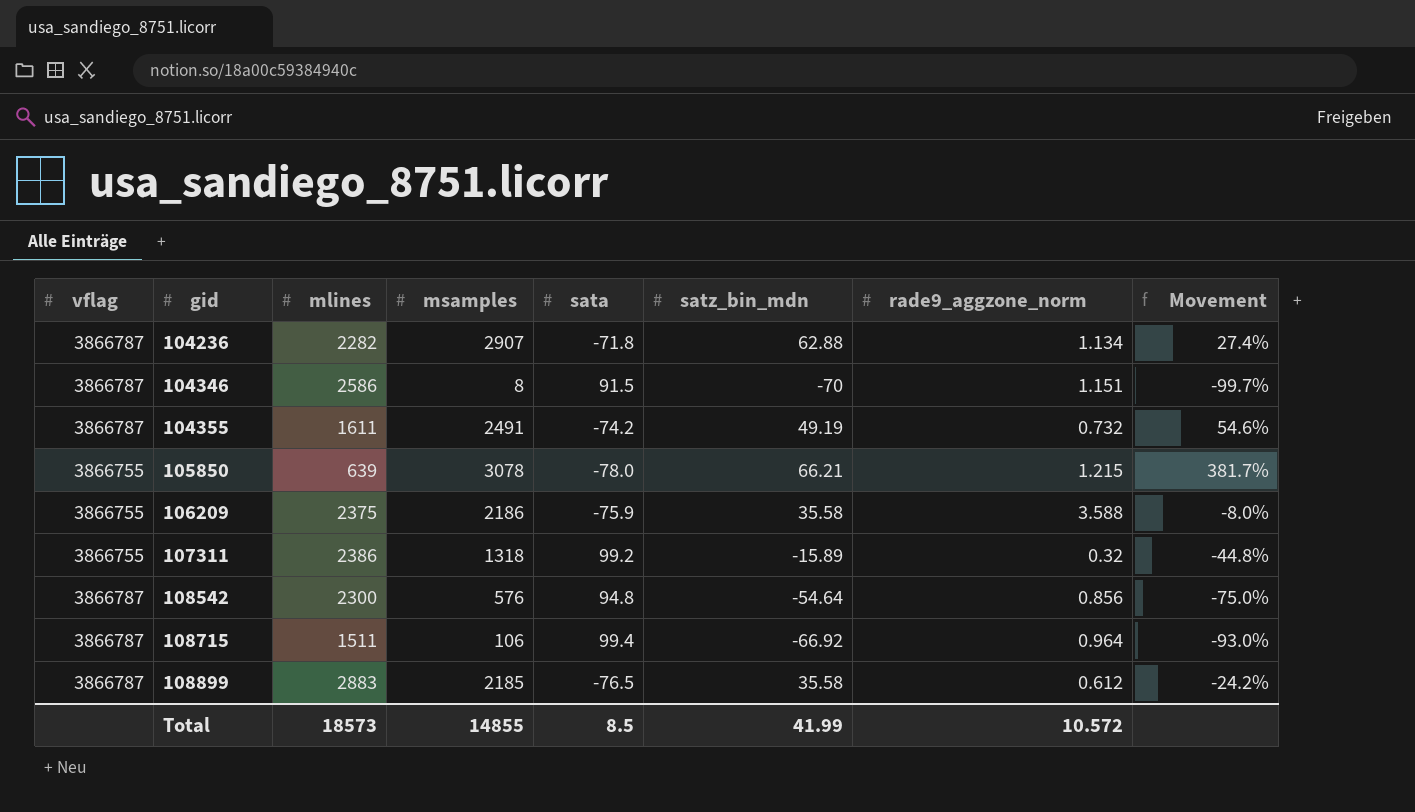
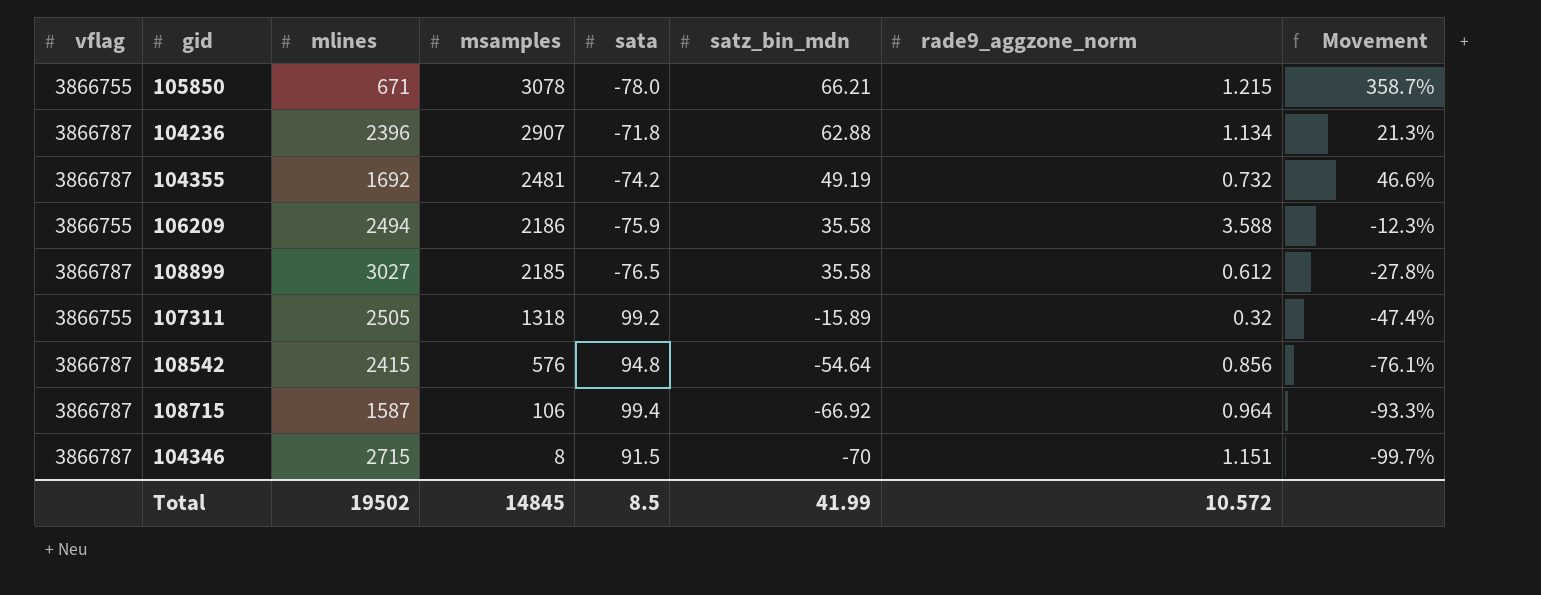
row order: gid ascending -> msamples descending
105850 | mlines: 639 -> 671
105850 | Movement: 381.7% -> 358.7%
104236 | mlines: 2282 -> 2396
104236 | Movement: 27.4% -> 21.3%
104355 | mlines: 1611 -> 1692
104355 | msamples: 2491 -> 2481
104355 | Movement: 54.6% -> 46.6%
106209 | mlines: 2375 -> 2494
106209 | Movement: -8.0% -> -12.3%
108899 | mlines: 2883 -> 3027
108899 | Movement: -24.2% -> -27.8%
107311 | mlines: 2386 -> 2505
107311 | Movement: -44.8% -> -47.4%
108542 | mlines: 2300 -> 2415
108542 | Movement: -75.0% -> -76.1%
108715 | mlines: 1511 -> 1587
108715 | Movement: -93.0% -> -93.3%
104346 | mlines: 2586 -> 2715
Total | mlines: 18573 -> 19502
Total | msamples: 14855 -> 14845

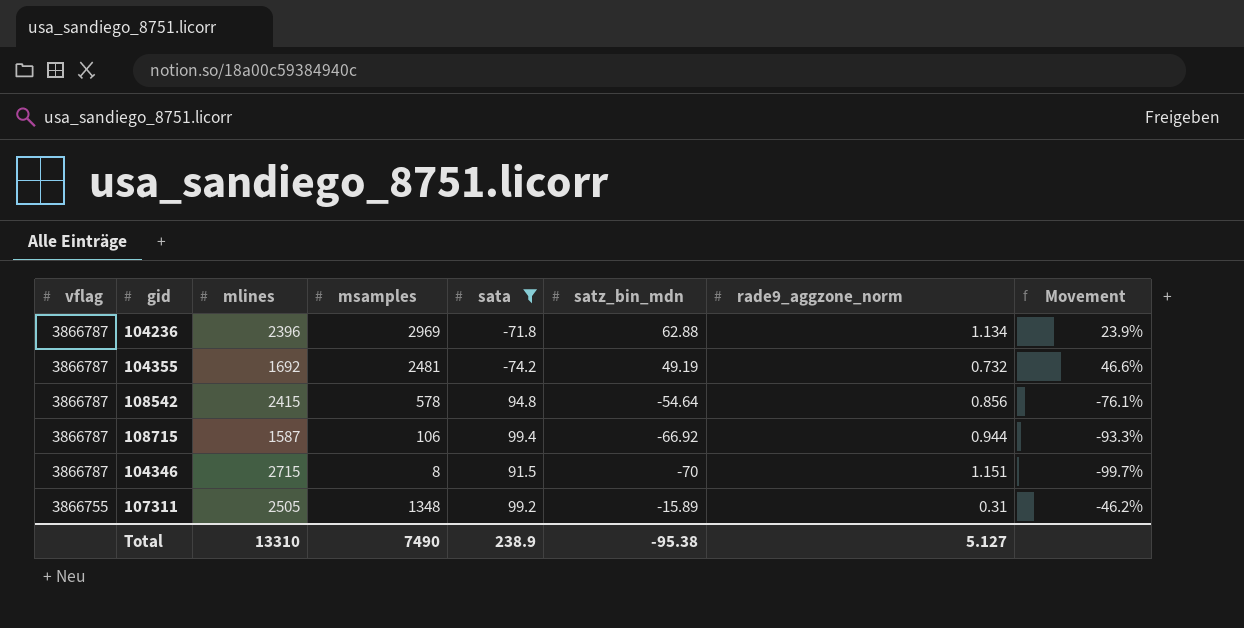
filter: none -> sata >= -74.2
row order: msamples descending -> vflag descending
104236 | msamples: 2907 -> 2969
104236 | Movement: 21.3% -> 23.9%
108542 | msamples: 576 -> 578
108715 | rade9_aggzone_norm: 0.964 -> 0.944
107311 | msamples: 1318 -> 1348
107311 | rade9_aggzone_norm: 0.32 -> 0.31
107311 | Movement: -47.4% -> -46.2%
Total | mlines: 19502 -> 13310
Total | msamples: 14845 -> 7490
Total | sata: 8.5 -> 238.9
Total | satz_bin_mdn: 41.99 -> -95.38
Total | rade9_aggzone_norm: 10.572 -> 5.127

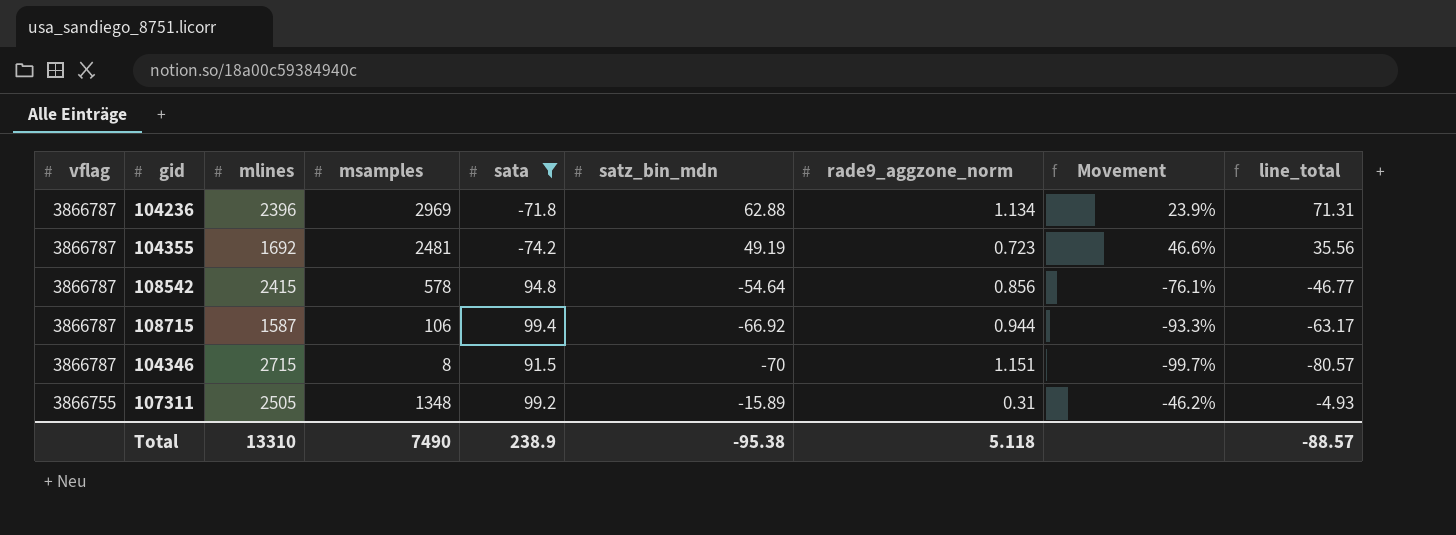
column line_total | formula: none -> [satz_bin_mdn] * [rade9_aggzone_norm]
104355 | rade9_aggzone_norm: 0.732 -> 0.723
Total | rade9_aggzone_norm: 5.127 -> 5.118

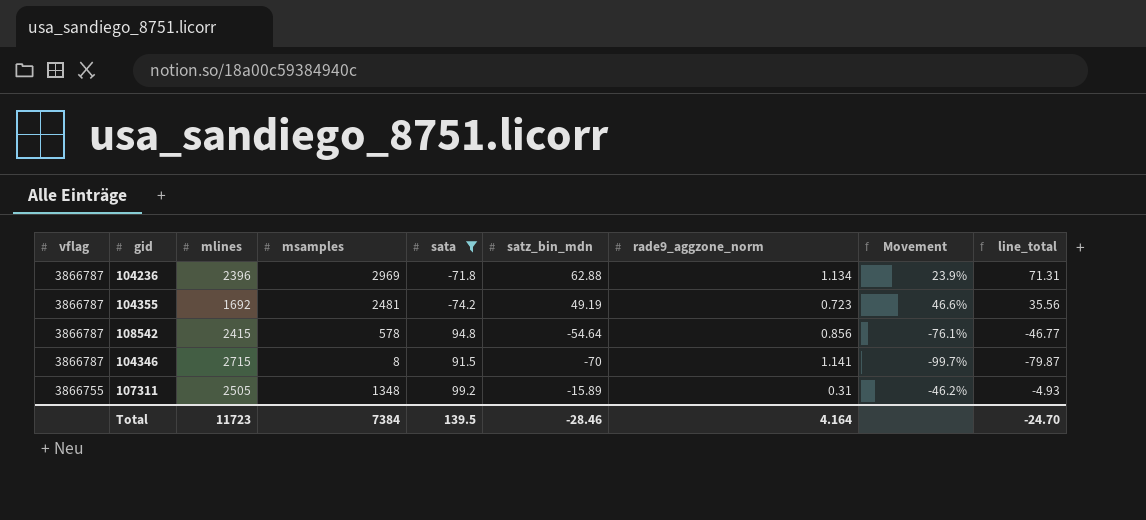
row 108715: 3866787 | 1587 | 106 | 99.4 | -66.92 | 0.944 | -93.3% | -63.17 -> none
104346 | rade9_aggzone_norm: 1.151 -> 1.141
104346 | line_total: -80.57 -> -79.87
Total | mlines: 13310 -> 11723
Total | msamples: 7490 -> 7384
Total | sata: 238.9 -> 139.5
Total | satz_bin_mdn: -95.38 -> -28.46
Total | rade9_aggzone_norm: 5.118 -> 4.164
Total | line_total: -88.57 -> -24.70

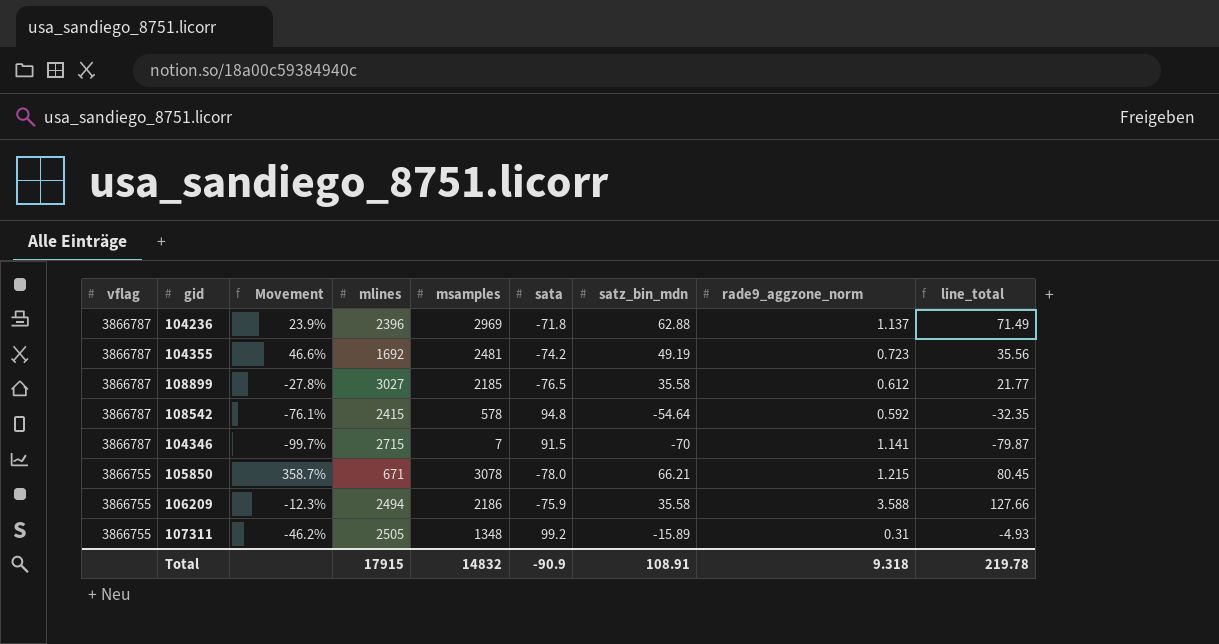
filter: sata >= -74.2 -> none
column Movement | position: 8 -> 3
104236 | rade9_aggzone_norm: 1.134 -> 1.137
104236 | line_total: 71.31 -> 71.49
108542 | rade9_aggzone_norm: 0.856 -> 0.592
108542 | line_total: -46.77 -> -32.35
104346 | msamples: 8 -> 7
Total | mlines: 11723 -> 17915
Total | msamples: 7384 -> 14832
Total | sata: 139.5 -> -90.9
Total | satz_bin_mdn: -28.46 -> 108.91
Total | rade9_aggzone_norm: 4.164 -> 9.318
Total | line_total: -24.70 -> 219.78

